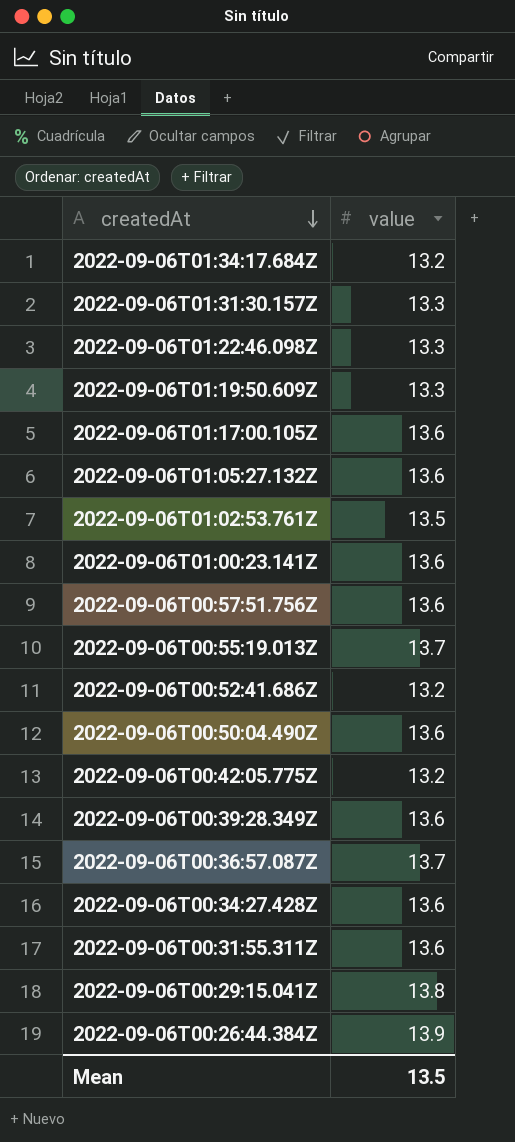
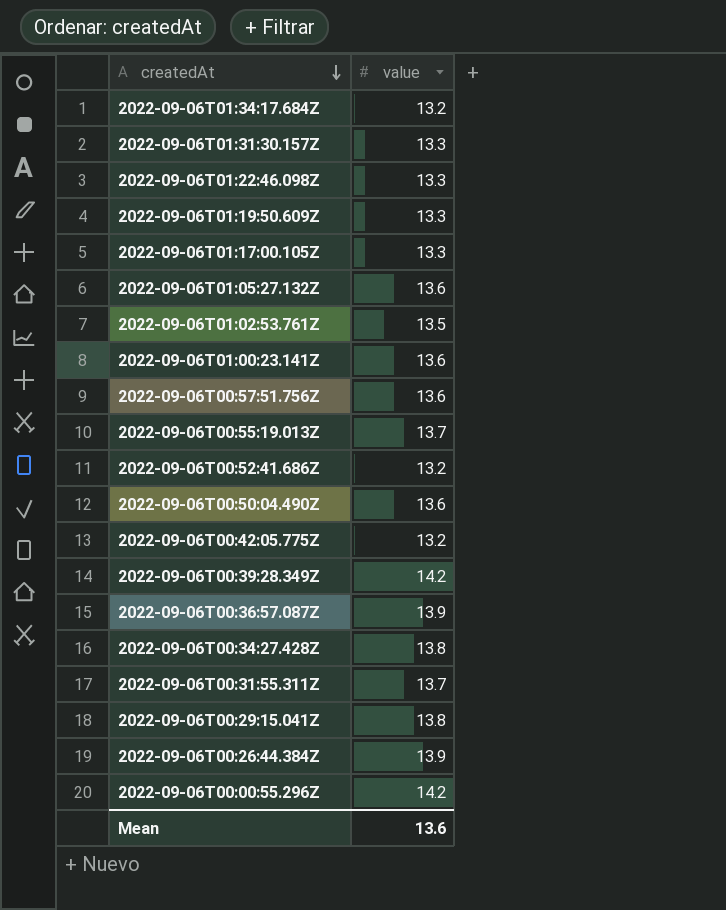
2022-09-06T01:17:00.105Z | value: 13.6 -> 13.3
2022-09-06T00:39:28.349Z | value: 13.6 -> 14.2
2022-09-06T00:36:57.087Z | value: 13.7 -> 13.9
2022-09-06T00:34:27.428Z | value: 13.6 -> 13.8
2022-09-06T00:31:55.311Z | value: 13.6 -> 13.7
row 2022-09-06T00:00:55.296Z: none -> 14.2
Mean | value: 13.5 -> 13.6

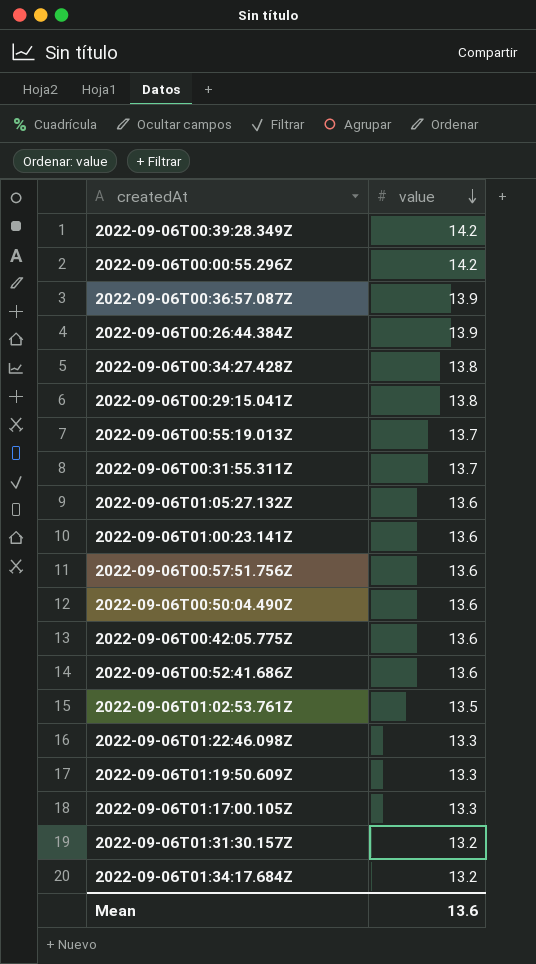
row order: createdAt descending -> value descending
2022-09-06T00:42:05.775Z | value: 13.2 -> 13.6
2022-09-06T00:52:41.686Z | value: 13.2 -> 13.6
2022-09-06T01:31:30.157Z | value: 13.3 -> 13.2

